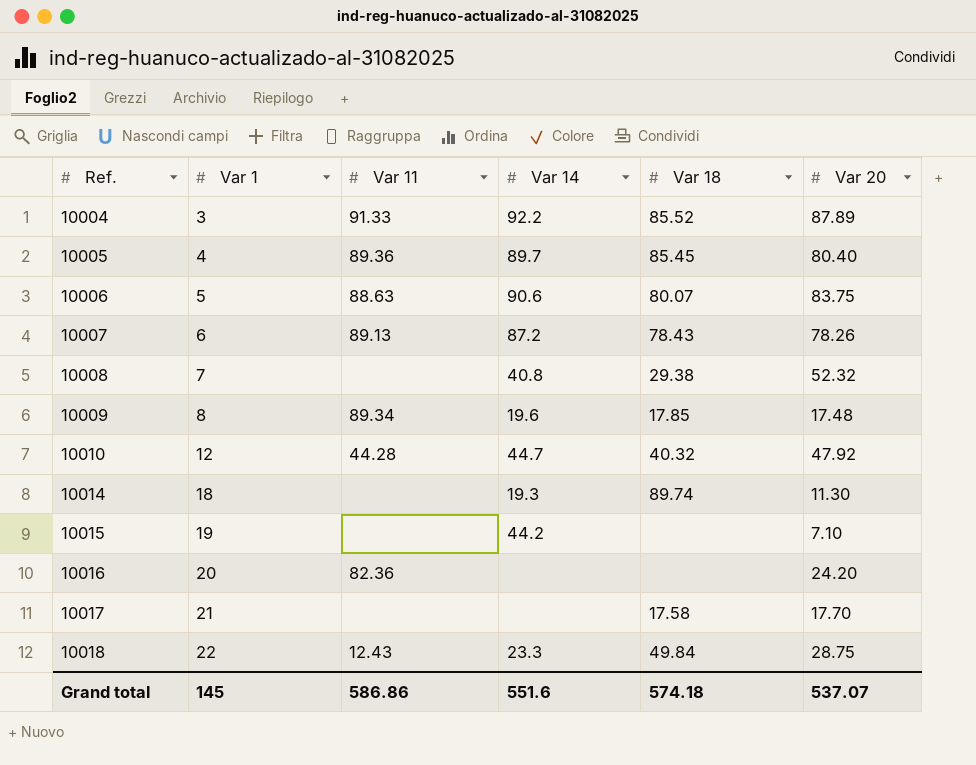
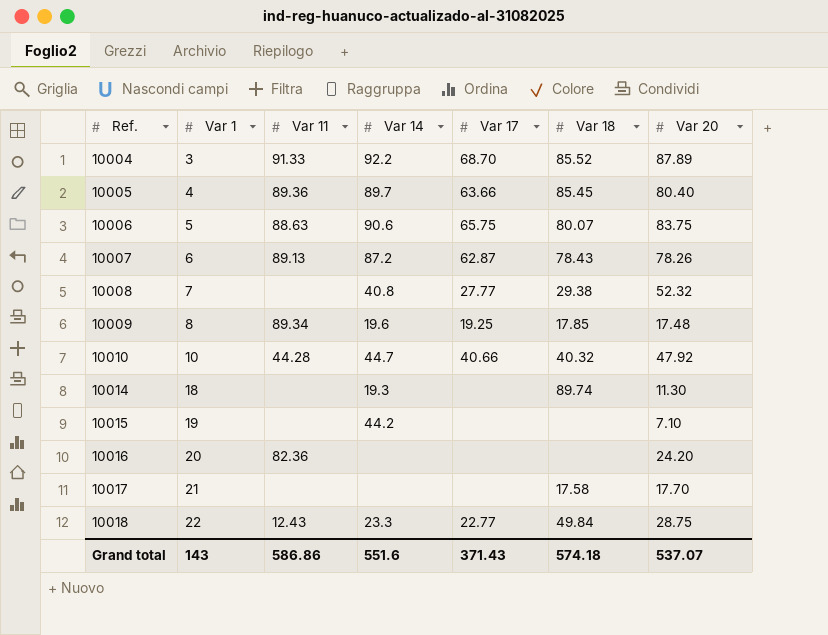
column Var 17 | position: none -> 5
10010 | Var 1: 12 -> 10
Grand total | Var 1: 145 -> 143

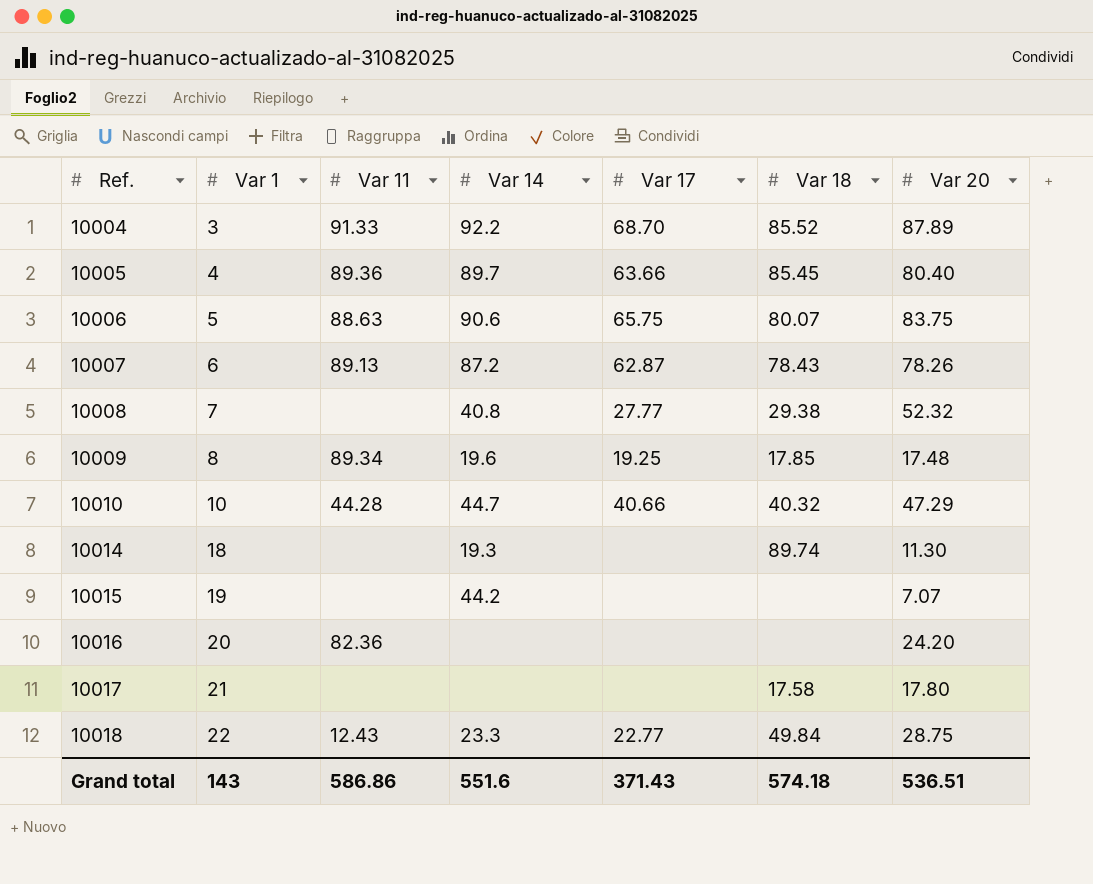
10010 | Var 20: 47.92 -> 47.29
10015 | Var 20: 7.10 -> 7.07
10017 | Var 20: 17.70 -> 17.80
Grand total | Var 20: 537.07 -> 536.51

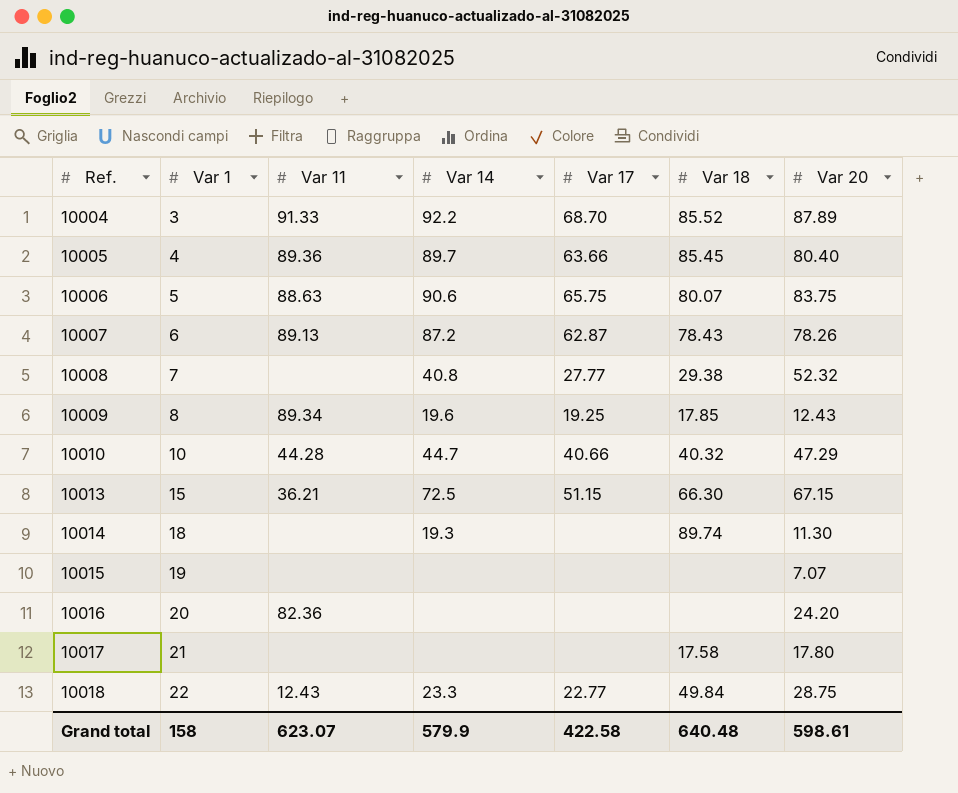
10009 | Var 20: 17.48 -> 12.43
row 10013: none -> 15 | 36.21 | 72.5 | 51.15 | 66.30 | 67.15
10015 | Var 14: 44.2 -> none
Grand total | Var 1: 143 -> 158
Grand total | Var 11: 586.86 -> 623.07
Grand total | Var 14: 551.6 -> 579.9
Grand total | Var 17: 371.43 -> 422.58
Grand total | Var 18: 574.18 -> 640.48
Grand total | Var 20: 536.51 -> 598.61

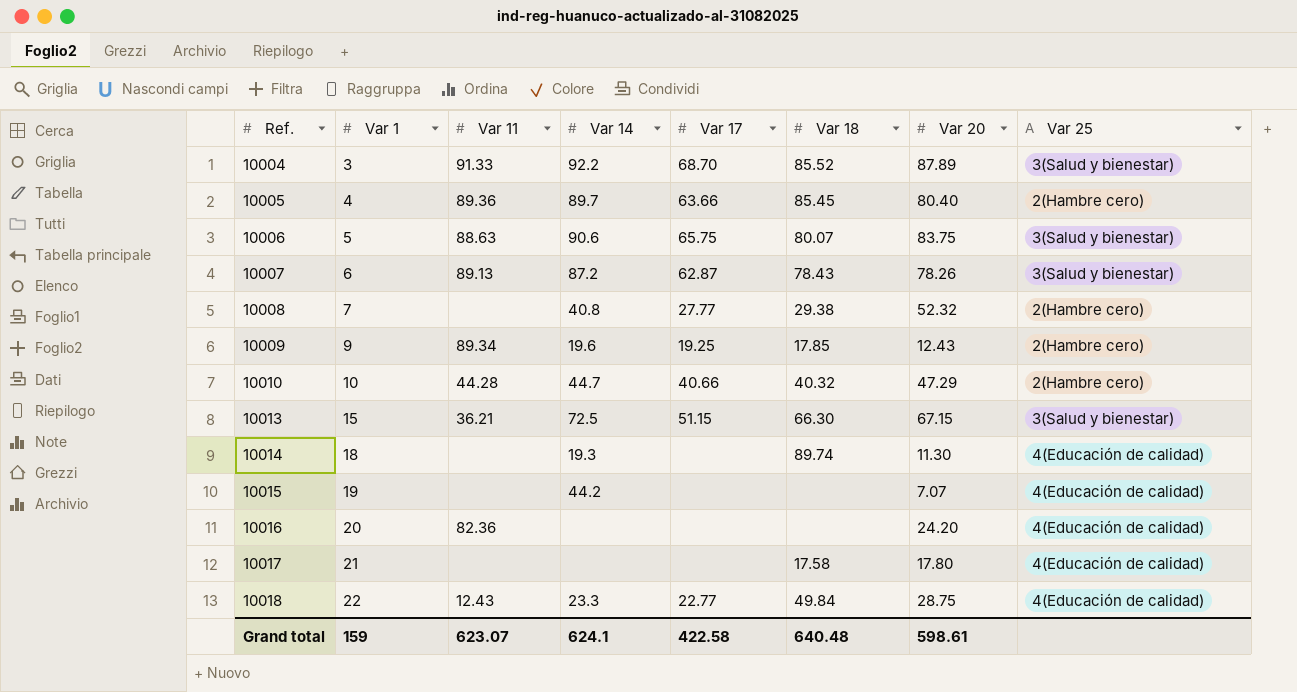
column Var 25 | position: none -> 8
10009 | Var 1: 8 -> 9
10015 | Var 14: none -> 44.2
Grand total | Var 1: 158 -> 159
Grand total | Var 14: 579.9 -> 624.1

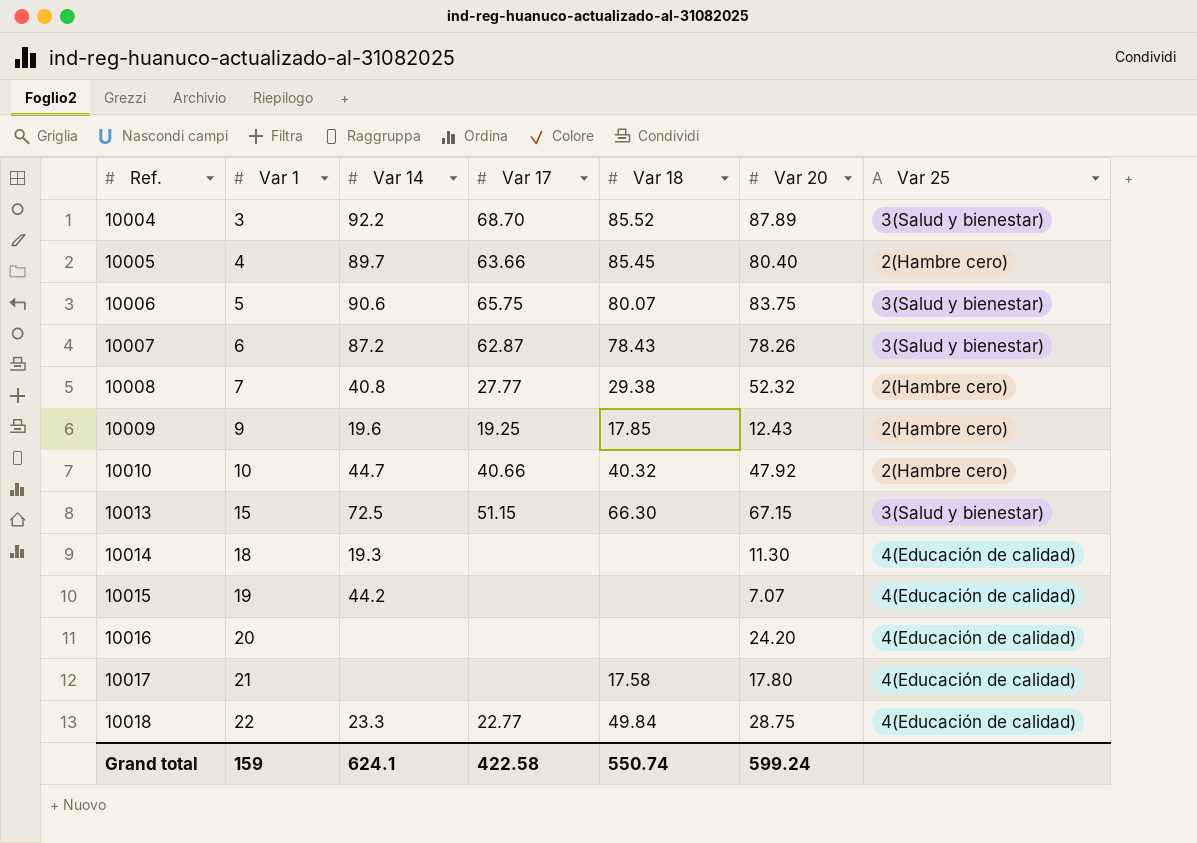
column Var 11 | position: 3 -> none
10010 | Var 20: 47.29 -> 47.92
10014 | Var 18: 89.74 -> none
Grand total | Var 18: 640.48 -> 550.74
Grand total | Var 20: 598.61 -> 599.24

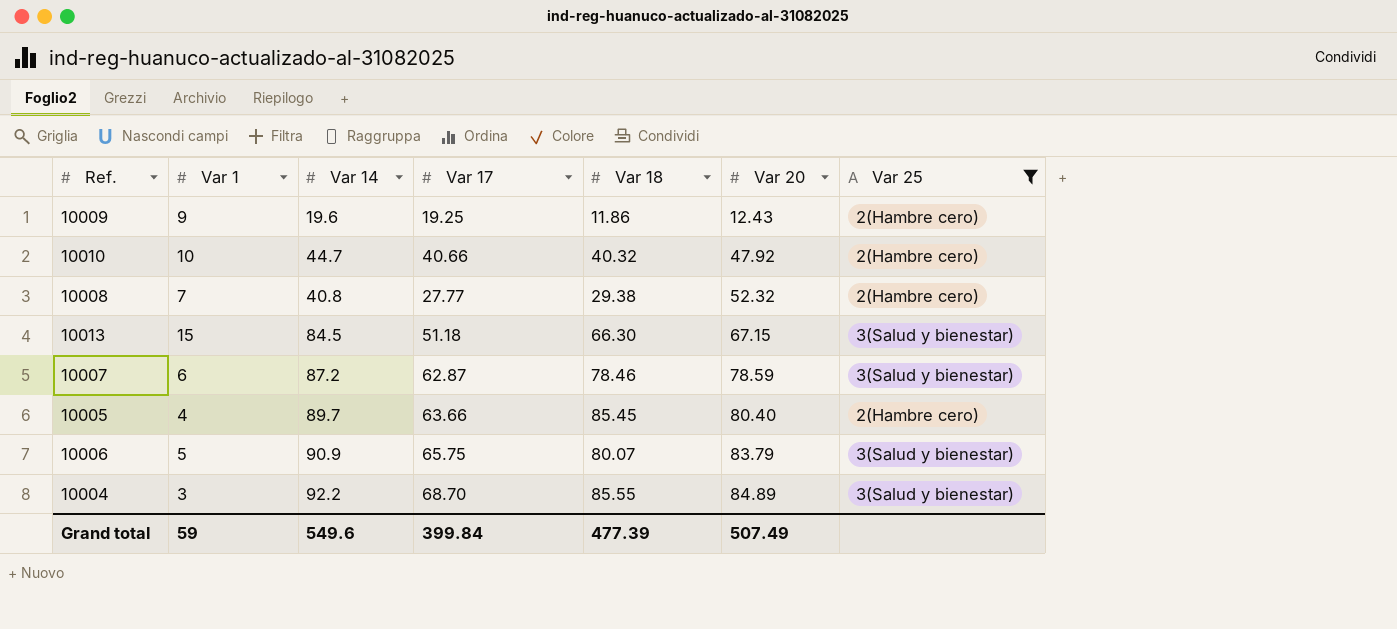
filter: none -> Var 25 != 4(Educación de calidad)
row order: Ref. ascending -> Var 20 ascending
10009 | Var 18: 17.85 -> 11.86
10013 | Var 14: 72.5 -> 84.5
10013 | Var 17: 51.15 -> 51.18
10007 | Var 18: 78.43 -> 78.46
10007 | Var 20: 78.26 -> 78.59
10006 | Var 14: 90.6 -> 90.9
10006 | Var 20: 83.75 -> 83.79
10004 | Var 18: 85.52 -> 85.55
10004 | Var 20: 87.89 -> 84.89
Grand total | Var 1: 159 -> 59
Grand total | Var 14: 624.1 -> 549.6
Grand total | Var 17: 422.58 -> 399.84
Grand total | Var 18: 550.74 -> 477.39
Grand total | Var 20: 599.24 -> 507.49

